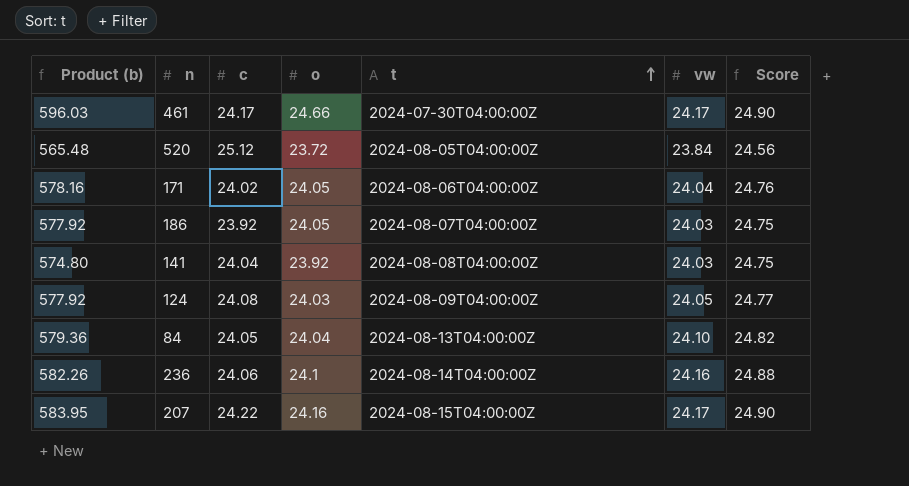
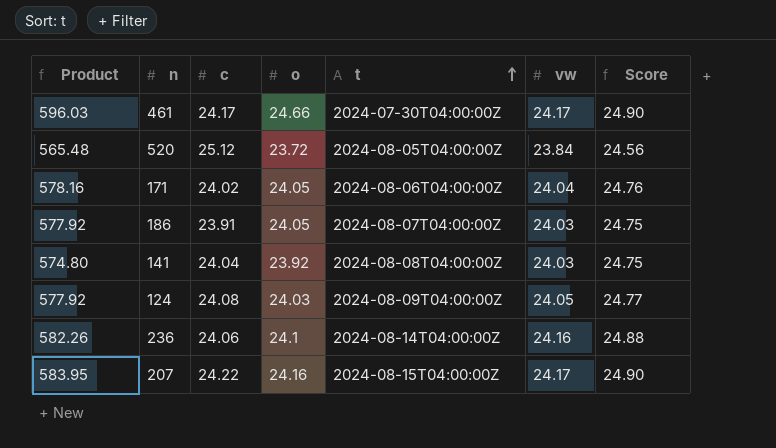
column name: Product (b) -> Product
row 84: 579.36 | 24.05 | 24.04 | 2024-08-13T04:00:00Z | 24.10 | 24.82 -> none
186 | c: 23.92 -> 23.91

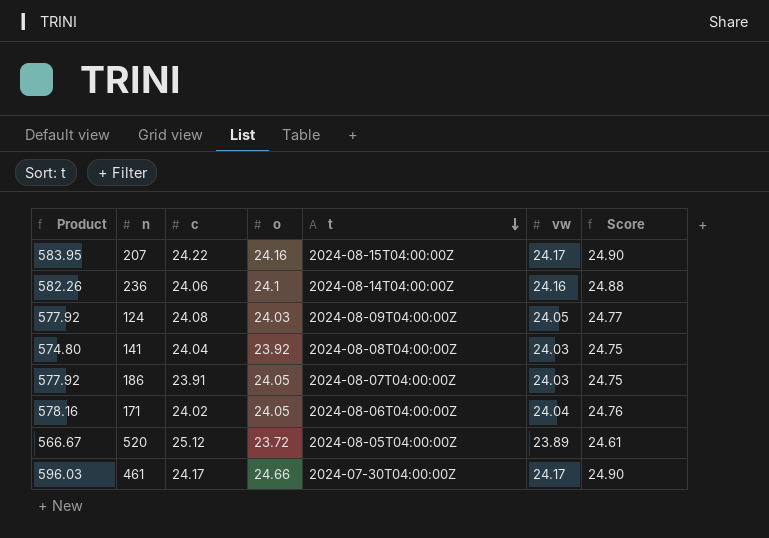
row order: t ascending -> t descending
520 | Product: 565.48 -> 566.67
520 | vw: 23.84 -> 23.89
520 | Score: 24.56 -> 24.61

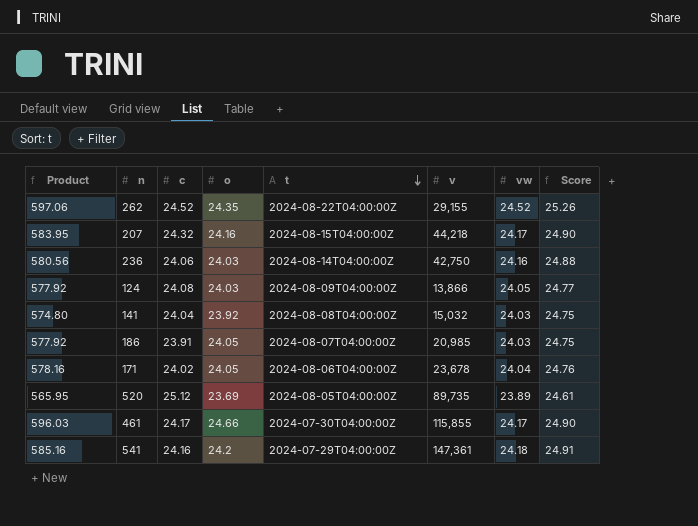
column v | position: none -> 6
row 262: none -> 597.06 | 24.52 | 24.35 | 2024-08-22T04:00:00Z | 29,155 | 24.52 | 25.26
207 | c: 24.22 -> 24.32
236 | Product: 582.26 -> 580.56
236 | o: 24.1 -> 24.03
520 | Product: 566.67 -> 565.95
520 | o: 23.72 -> 23.69
row 541: none -> 585.16 | 24.16 | 24.2 | 2024-07-29T04:00:00Z | 147,361 | 24.18 | 24.91

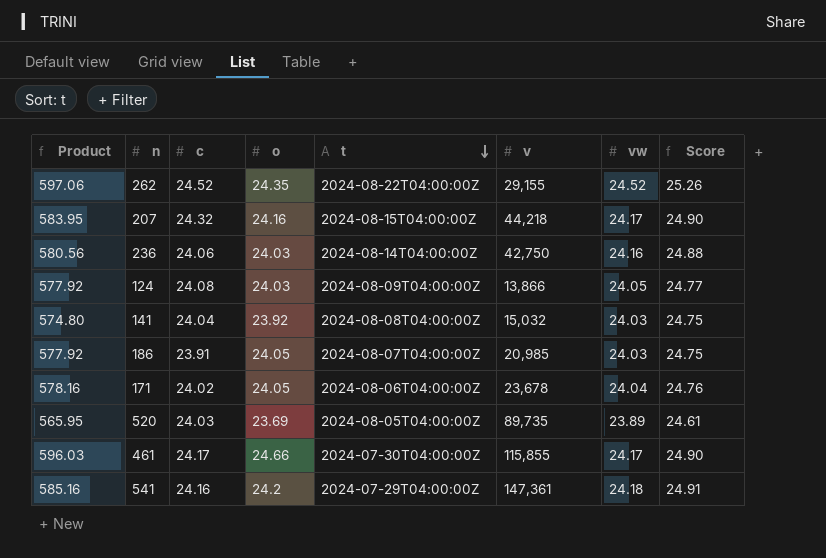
520 | c: 25.12 -> 24.03

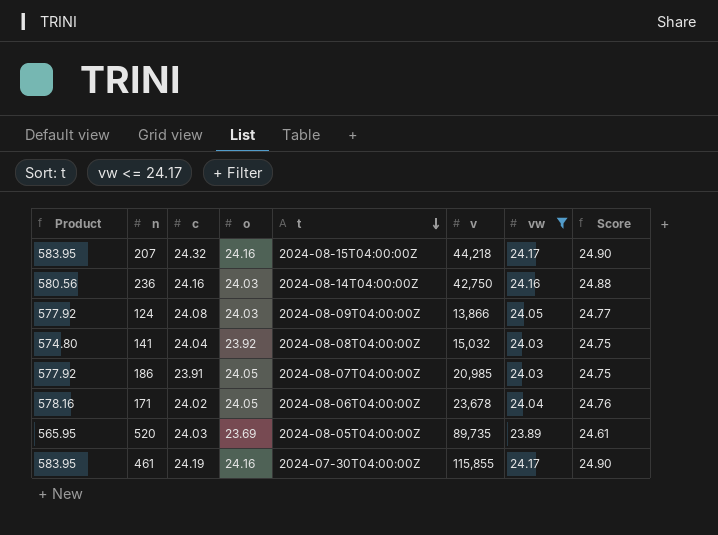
filter: none -> vw <= 24.17
236 | c: 24.06 -> 24.16
461 | Product: 596.03 -> 583.95
461 | c: 24.17 -> 24.19
461 | o: 24.66 -> 24.16

